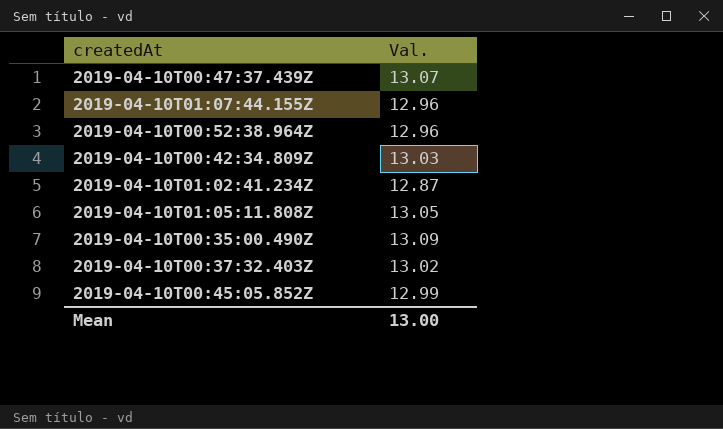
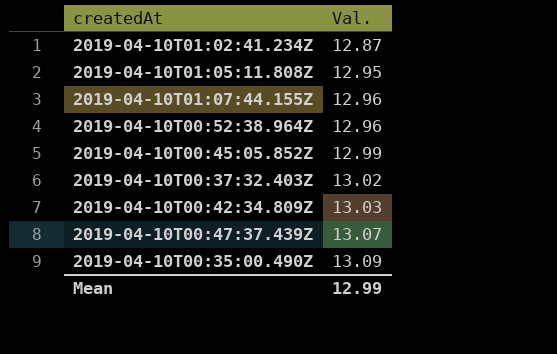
row order: none -> Val. ascending
2019-04-10T01:05:11.808Z | Val.: 13.05 -> 12.95
Mean | Val.: 13.00 -> 12.99

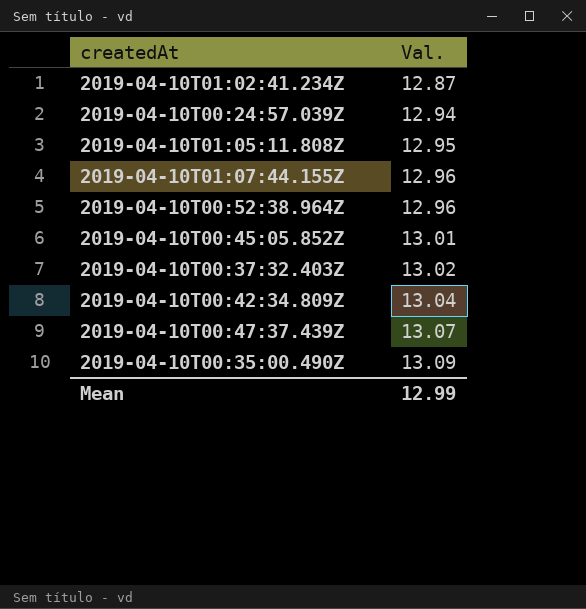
row 2019-04-10T00:24:57.039Z: none -> 12.94
2019-04-10T00:45:05.852Z | Val.: 12.99 -> 13.01
2019-04-10T00:42:34.809Z | Val.: 13.03 -> 13.04

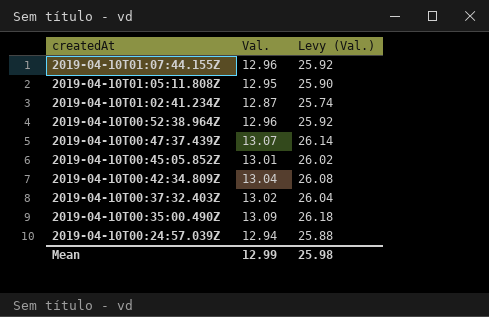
row order: Val. ascending -> createdAt descending
column Levy (Val.) | formula: none -> [Val.] * 2

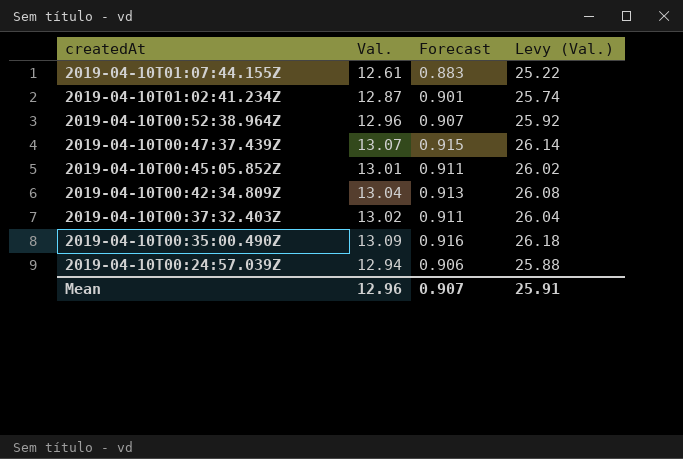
column Forecast | formula: none -> [Val.] * 0.07
row 2019-04-10T01:05:11.808Z: 12.95 | 25.90 -> none
2019-04-10T01:07:44.155Z | Val.: 12.96 -> 12.61
2019-04-10T01:07:44.155Z | Levy (Val.): 25.92 -> 25.22
Mean | Val.: 12.99 -> 12.96
Mean | Levy (Val.): 25.98 -> 25.91

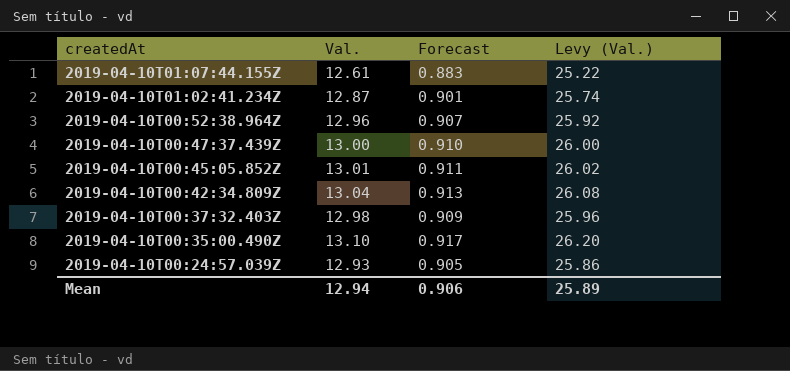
2019-04-10T00:47:37.439Z | Val.: 13.07 -> 13.00
2019-04-10T00:47:37.439Z | Forecast: 0.915 -> 0.910
2019-04-10T00:47:37.439Z | Levy (Val.): 26.14 -> 26.00
2019-04-10T00:37:32.403Z | Val.: 13.02 -> 12.98
2019-04-10T00:37:32.403Z | Forecast: 0.911 -> 0.909
2019-04-10T00:37:32.403Z | Levy (Val.): 26.04 -> 25.96
2019-04-10T00:35:00.490Z | Val.: 13.09 -> 13.10
2019-04-10T00:35:00.490Z | Forecast: 0.916 -> 0.917
2019-04-10T00:35:00.490Z | Levy (Val.): 26.18 -> 26.20
2019-04-10T00:24:57.039Z | Val.: 12.94 -> 12.93
2019-04-10T00:24:57.039Z | Forecast: 0.906 -> 0.905
2019-04-10T00:24:57.039Z | Levy (Val.): 25.88 -> 25.86
Mean | Val.: 12.96 -> 12.94
Mean | Forecast: 0.907 -> 0.906
Mean | Levy (Val.): 25.91 -> 25.89

